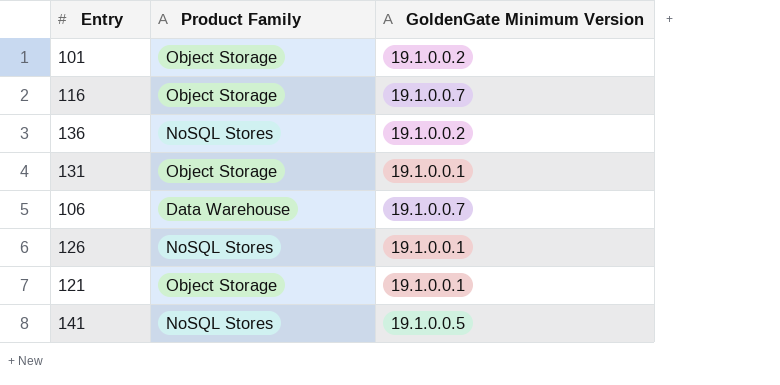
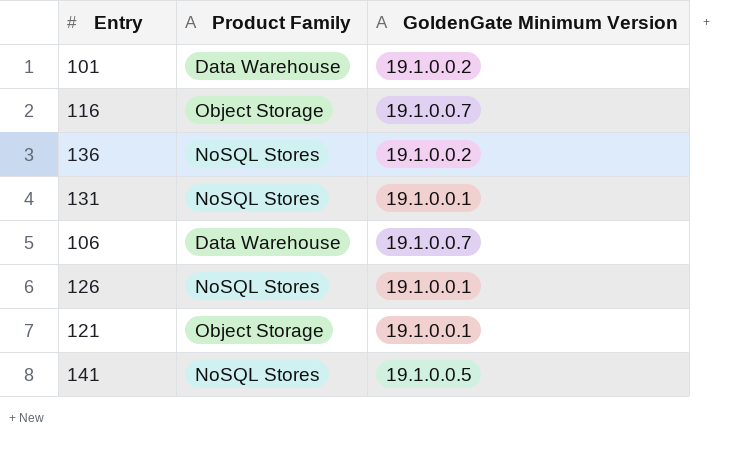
101 | Product Family: Object Storage -> Data Warehouse
131 | Product Family: Object Storage -> NoSQL Stores

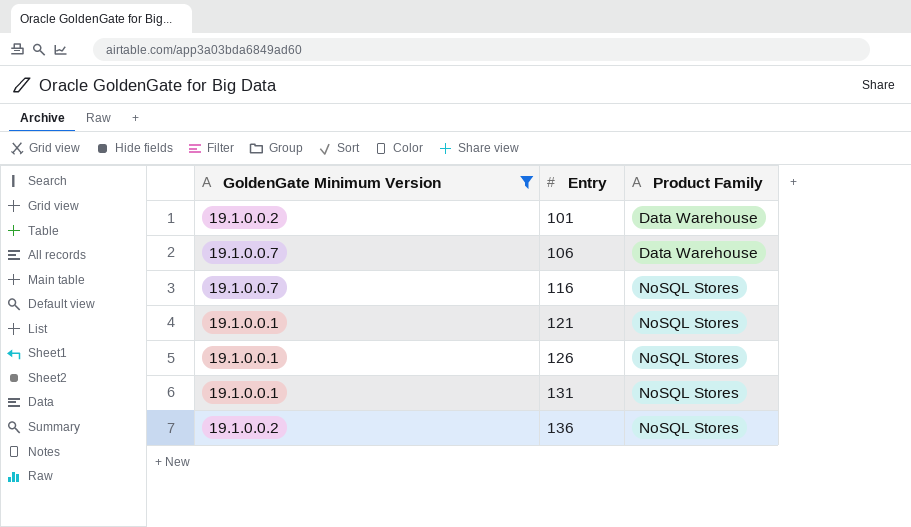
filter: none -> GoldenGate Minimum Version != 19.1.0.0.5
row order: none -> Entry ascending
column GoldenGate Minimum Version | position: 3 -> 1
116 | Product Family: Object Storage -> NoSQL Stores
121 | Product Family: Object Storage -> NoSQL Stores

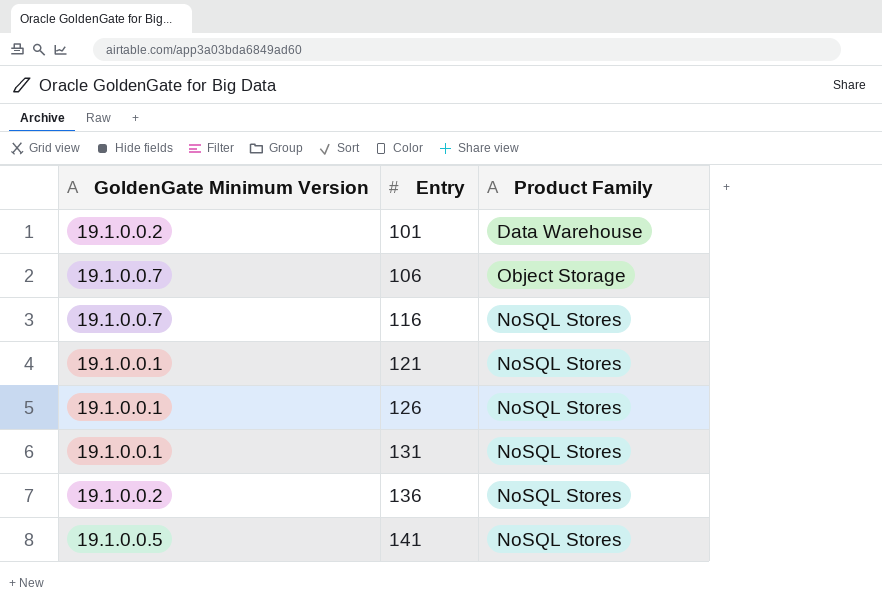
filter: GoldenGate Minimum Version != 19.1.0.0.5 -> none
106 | Product Family: Data Warehouse -> Object Storage

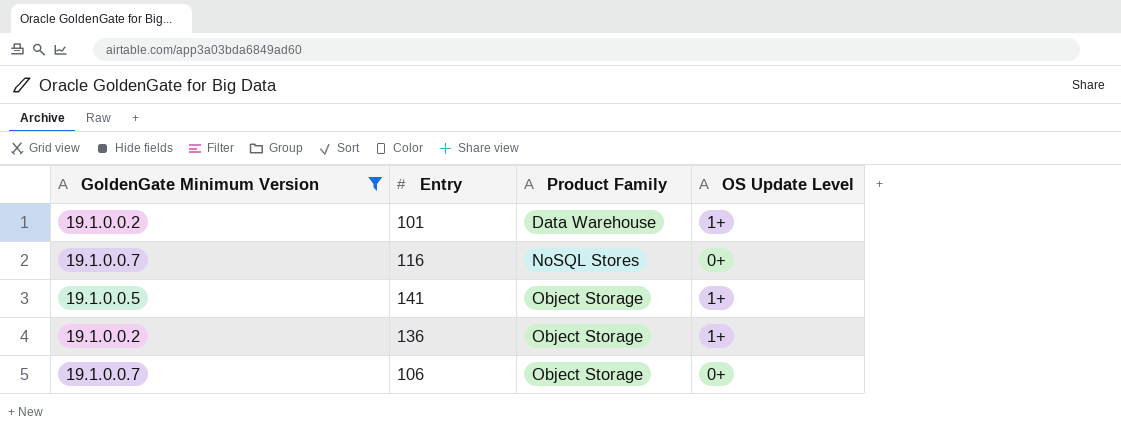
filter: none -> GoldenGate Minimum Version != 19.1.0.0.1
row order: Entry ascending -> Product Family ascending
column OS Update Level | position: none -> 4
141 | Product Family: NoSQL Stores -> Object Storage
136 | Product Family: NoSQL Stores -> Object Storage

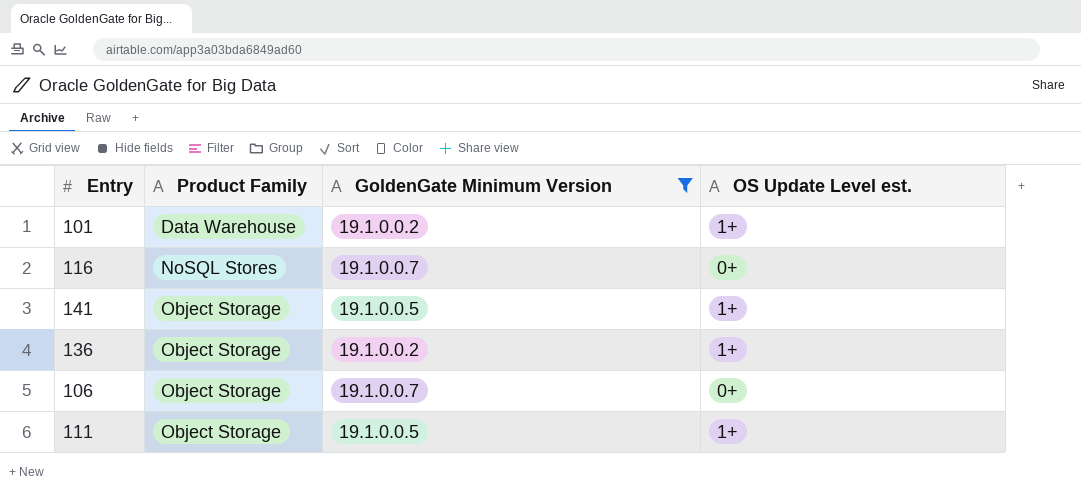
column GoldenGate Minimum Version | position: 1 -> 3
column name: OS Update Level -> OS Update Level est.
row 111: none -> Object Storage | 19.1.0.0.5 | 1+

